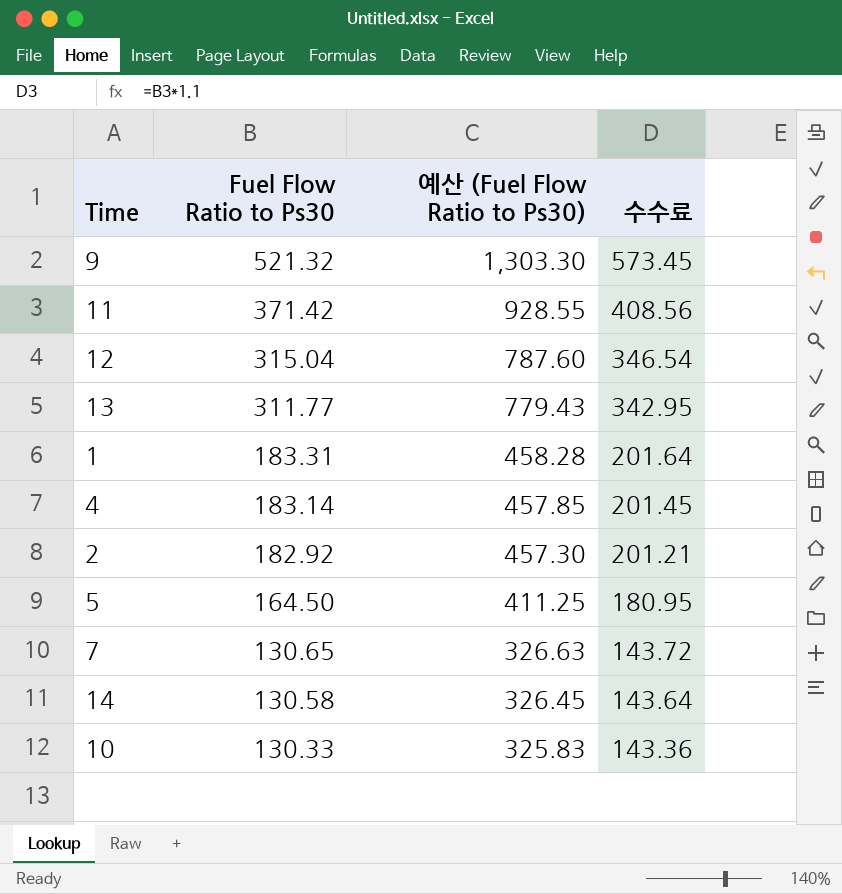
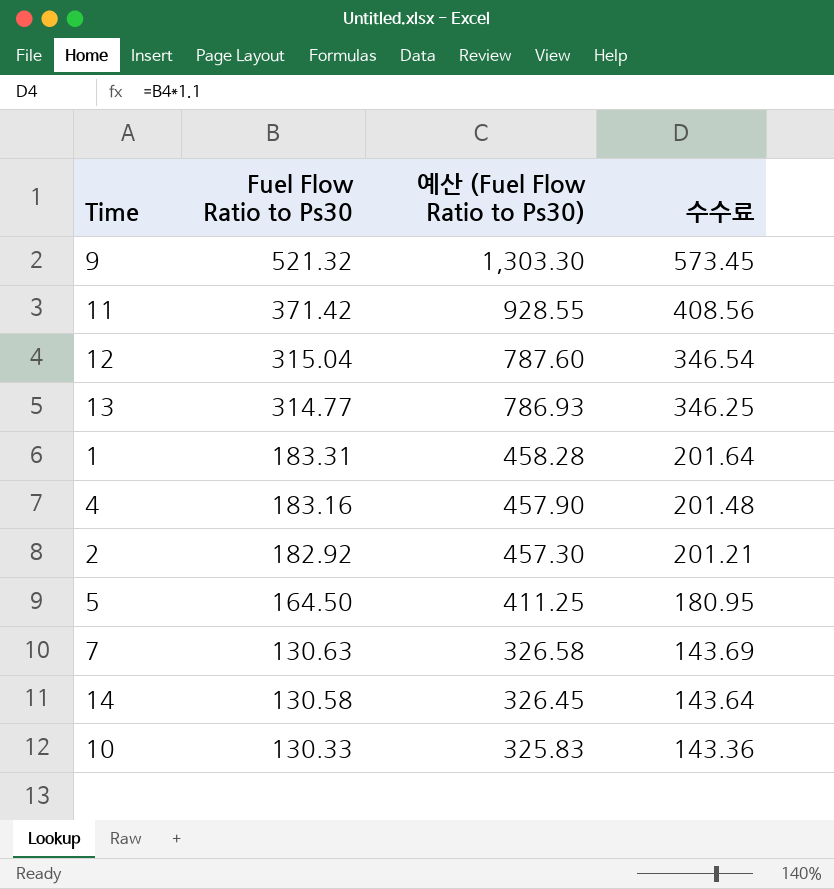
13 | Fuel Flow Ratio to Ps30: 311.77 -> 314.77
13 | 예산 (Fuel Flow Ratio to Ps30): 779.43 -> 786.93
13 | 수수료: 342.95 -> 346.25
4 | Fuel Flow Ratio to Ps30: 183.14 -> 183.16
4 | 예산 (Fuel Flow Ratio to Ps30): 457.85 -> 457.90
4 | 수수료: 201.45 -> 201.48
7 | Fuel Flow Ratio to Ps30: 130.65 -> 130.63
7 | 예산 (Fuel Flow Ratio to Ps30): 326.63 -> 326.58
7 | 수수료: 143.72 -> 143.69

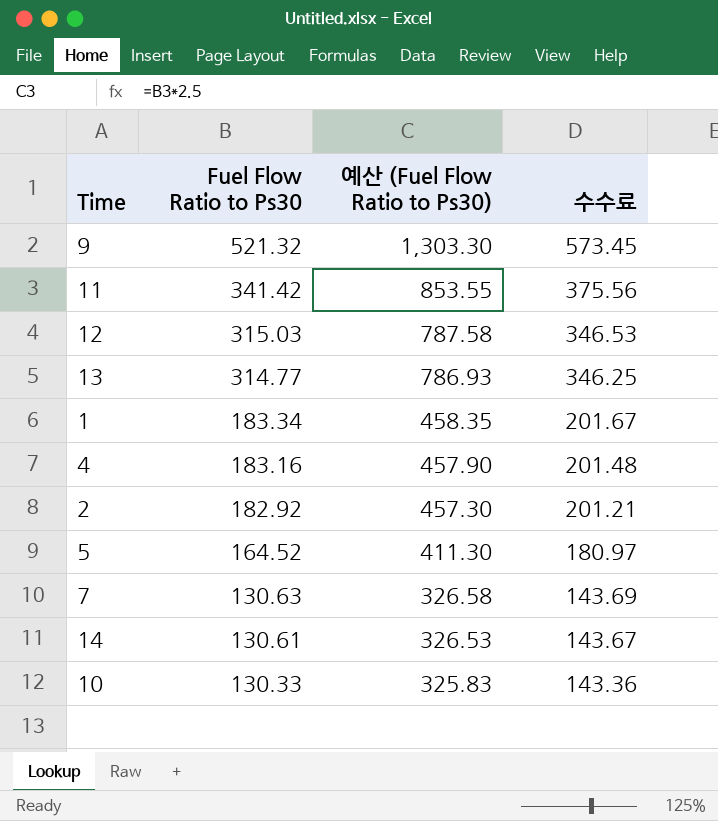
11 | Fuel Flow Ratio to Ps30: 371.42 -> 341.42
11 | 예산 (Fuel Flow Ratio to Ps30): 928.55 -> 853.55
11 | 수수료: 408.56 -> 375.56
12 | Fuel Flow Ratio to Ps30: 315.04 -> 315.03
12 | 예산 (Fuel Flow Ratio to Ps30): 787.60 -> 787.58
12 | 수수료: 346.54 -> 346.53
1 | Fuel Flow Ratio to Ps30: 183.31 -> 183.34
1 | 예산 (Fuel Flow Ratio to Ps30): 458.28 -> 458.35
1 | 수수료: 201.64 -> 201.67
5 | Fuel Flow Ratio to Ps30: 164.50 -> 164.52
5 | 예산 (Fuel Flow Ratio to Ps30): 411.25 -> 411.30
5 | 수수료: 180.95 -> 180.97
14 | Fuel Flow Ratio to Ps30: 130.58 -> 130.61
14 | 예산 (Fuel Flow Ratio to Ps30): 326.45 -> 326.53
14 | 수수료: 143.64 -> 143.67

